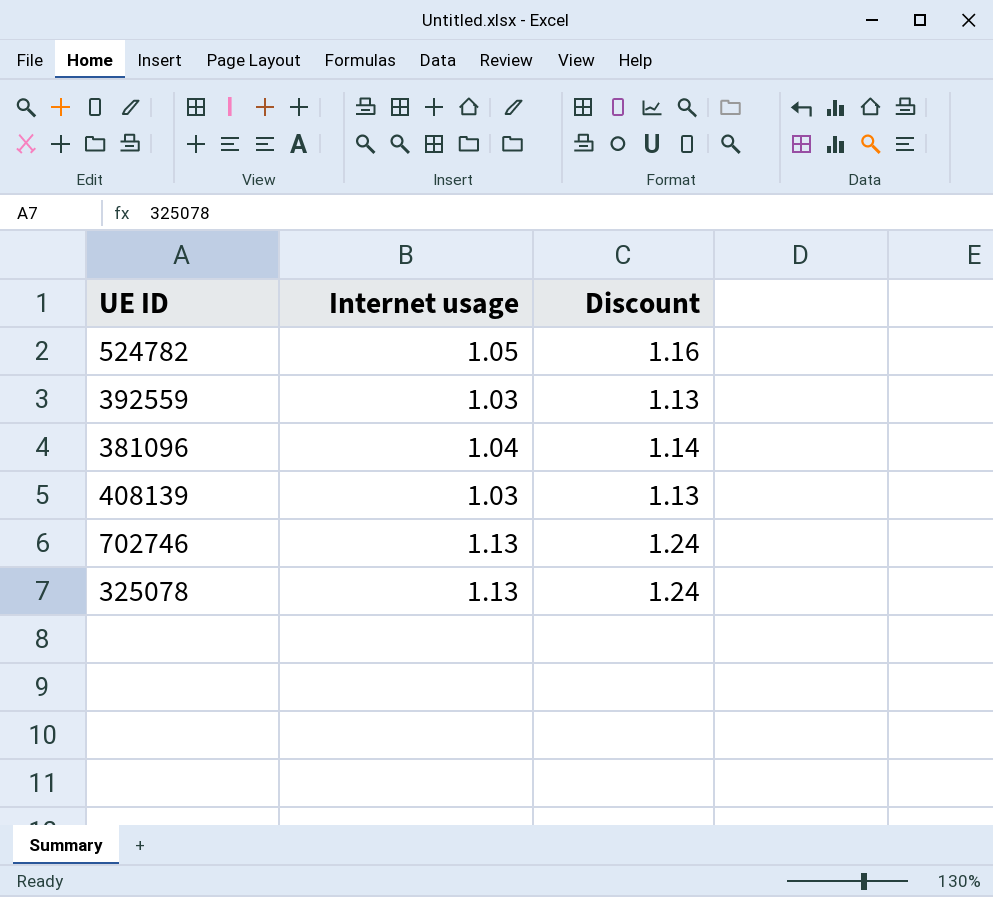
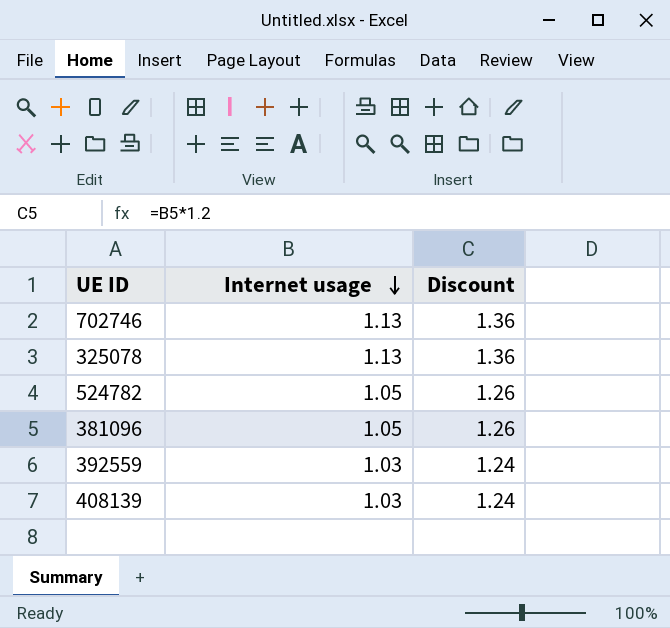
row order: none -> Internet usage descending
column Discount | formula: [Internet usage] * 1.1 -> [Internet usage] * 1.2
381096 | Internet usage: 1.04 -> 1.05

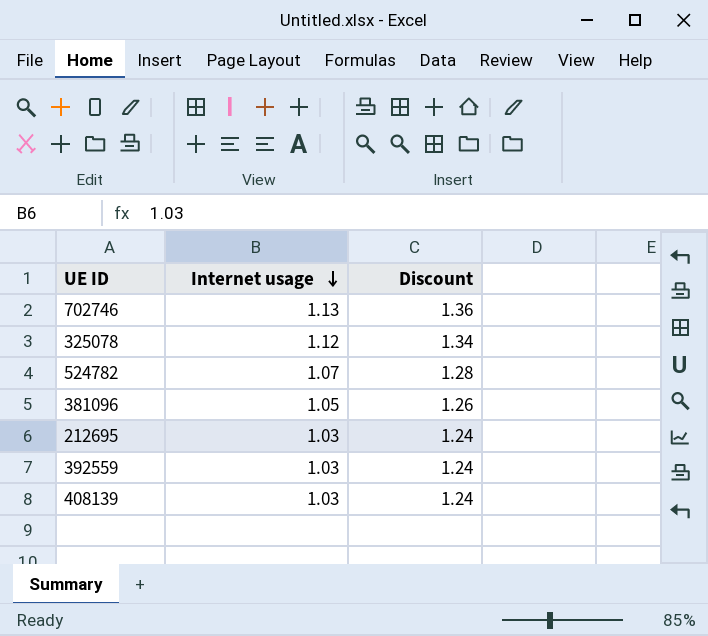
325078 | Internet usage: 1.13 -> 1.12
325078 | Discount: 1.36 -> 1.34
524782 | Internet usage: 1.05 -> 1.07
524782 | Discount: 1.26 -> 1.28
row 212695: none -> 1.03 | 1.24

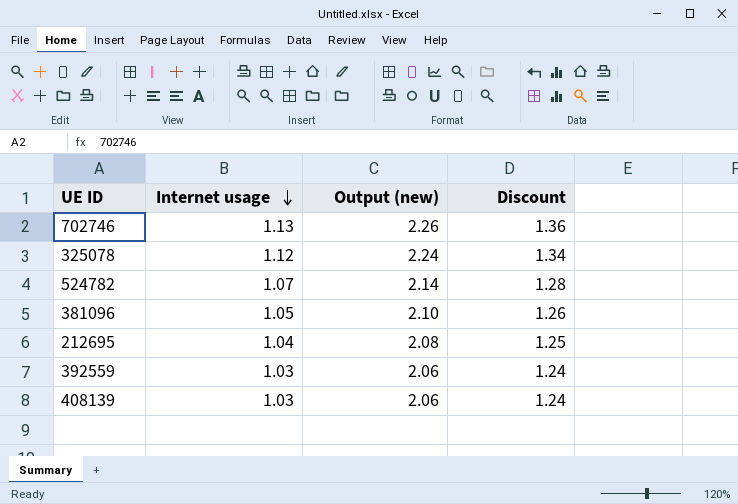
column Output (new) | formula: none -> [Internet usage] * 2
212695 | Internet usage: 1.03 -> 1.04
212695 | Discount: 1.24 -> 1.25

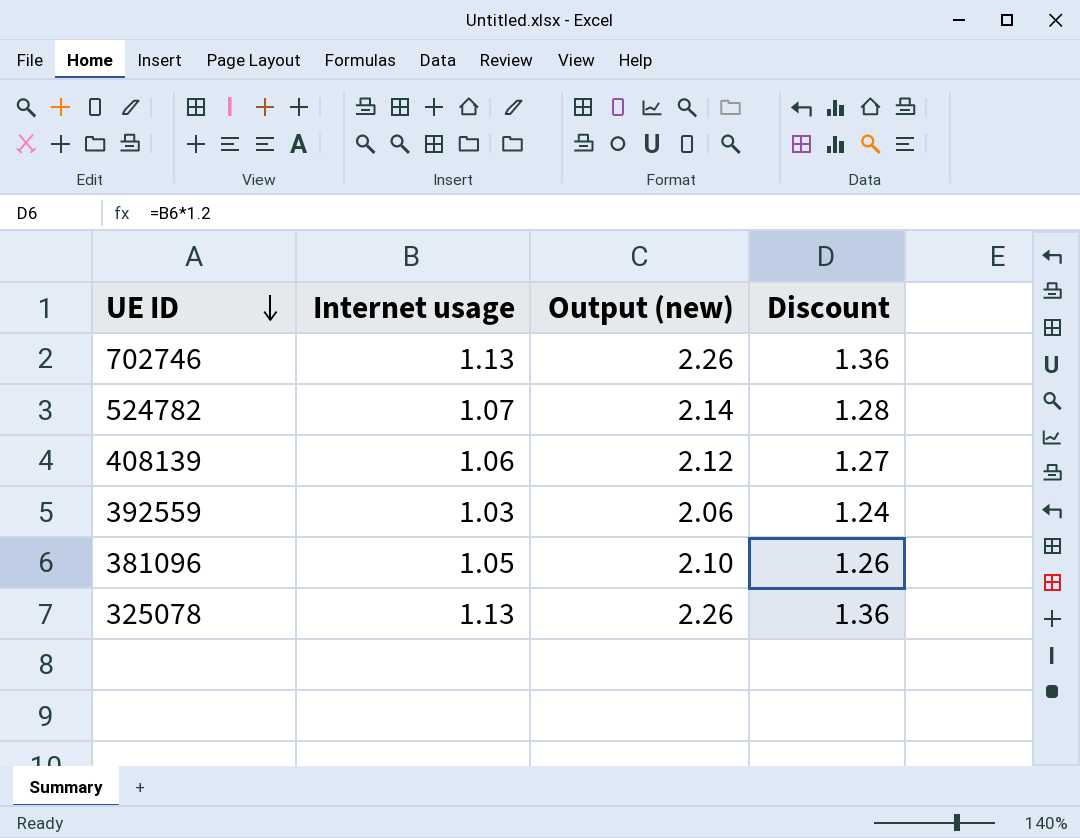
row order: Internet usage descending -> UE ID descending
row 212695: 1.04 | 2.08 | 1.25 -> none
408139 | Internet usage: 1.03 -> 1.06
408139 | Output (new): 2.06 -> 2.12
408139 | Discount: 1.24 -> 1.27
325078 | Internet usage: 1.12 -> 1.13
325078 | Output (new): 2.24 -> 2.26
325078 | Discount: 1.34 -> 1.36

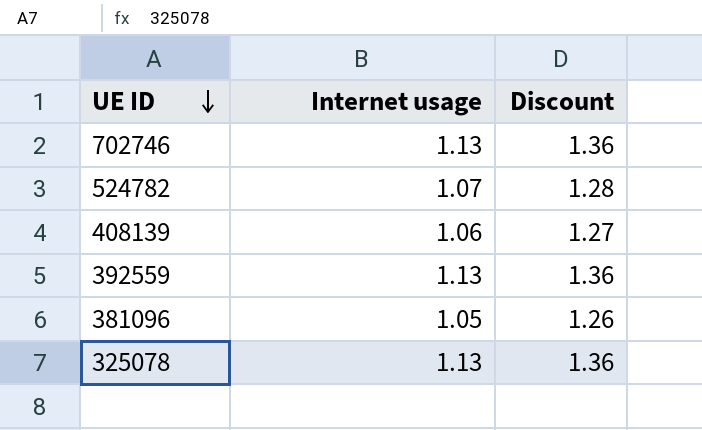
column Output (new) | formula: [Internet usage] * 2 -> none
392559 | Internet usage: 1.03 -> 1.13
392559 | Discount: 1.24 -> 1.36

